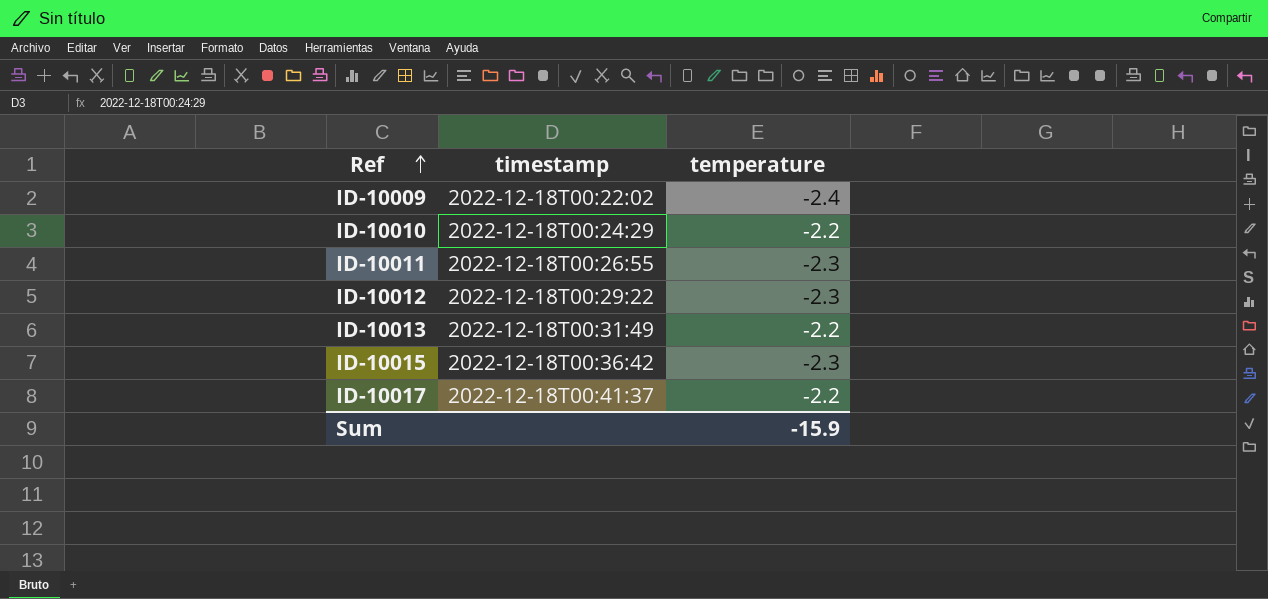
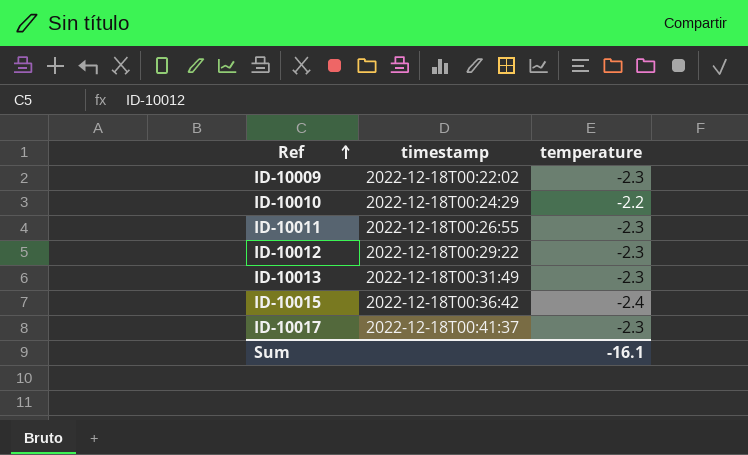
ID-10009 | temperature: -2.4 -> -2.3
ID-10013 | temperature: -2.2 -> -2.3
ID-10015 | temperature: -2.3 -> -2.4
ID-10017 | temperature: -2.2 -> -2.3
Sum | temperature: -15.9 -> -16.1

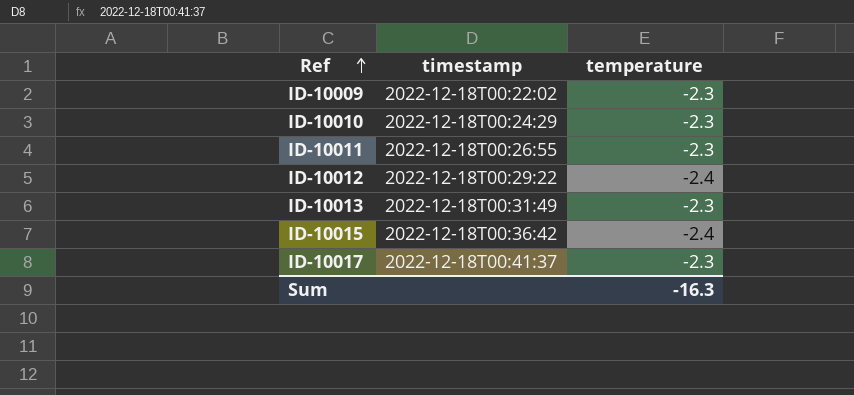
ID-10010 | temperature: -2.2 -> -2.3
ID-10012 | temperature: -2.3 -> -2.4
Sum | temperature: -16.1 -> -16.3

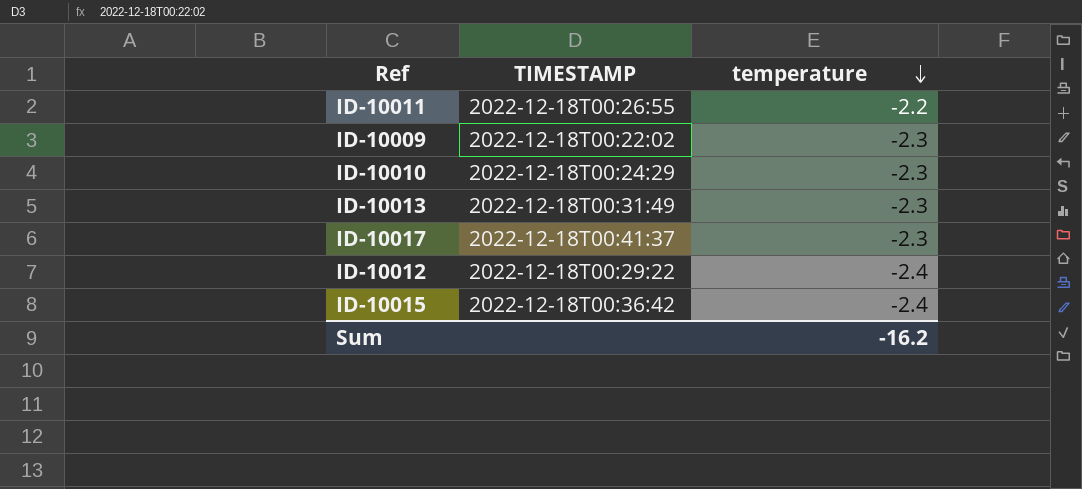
row order: Ref ascending -> temperature descending
column name: timestamp -> TIMESTAMP
ID-10011 | temperature: -2.3 -> -2.2
Sum | temperature: -16.3 -> -16.2

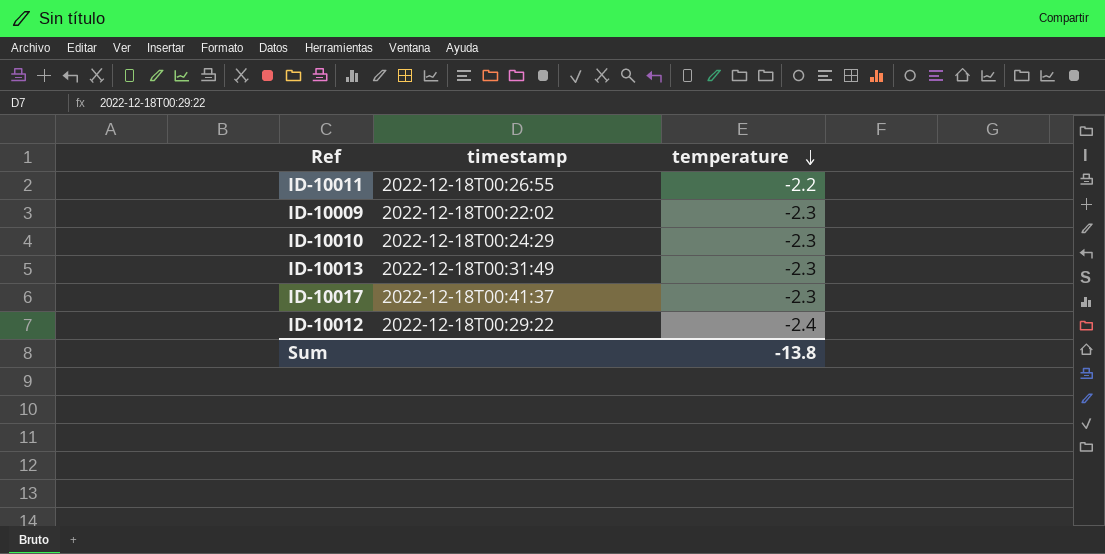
column name: TIMESTAMP -> timestamp
row ID-10015: 2022-12-18T00:36:42 | -2.4 -> none
Sum | temperature: -16.2 -> -13.8

